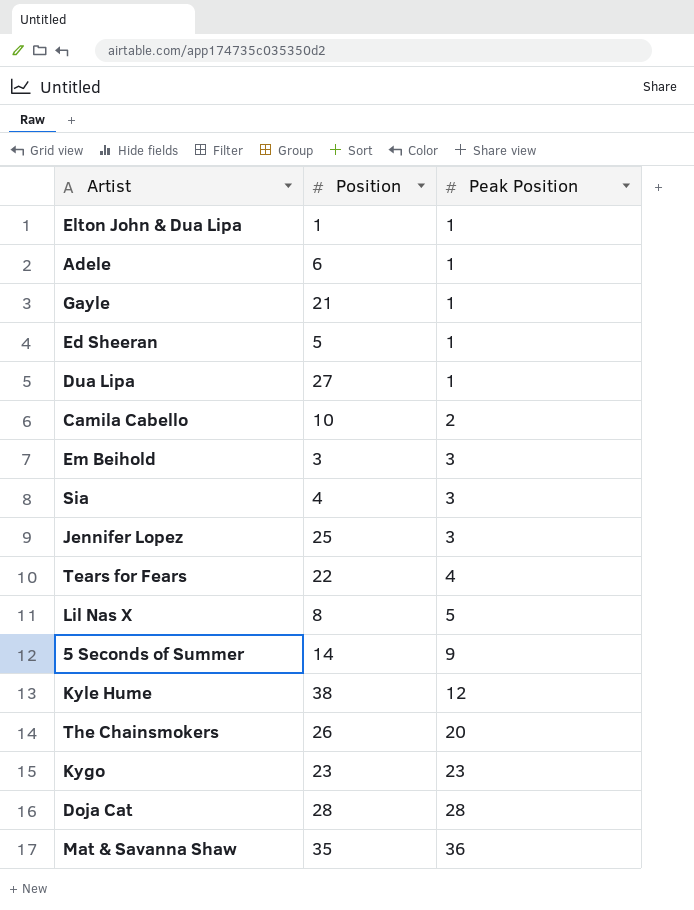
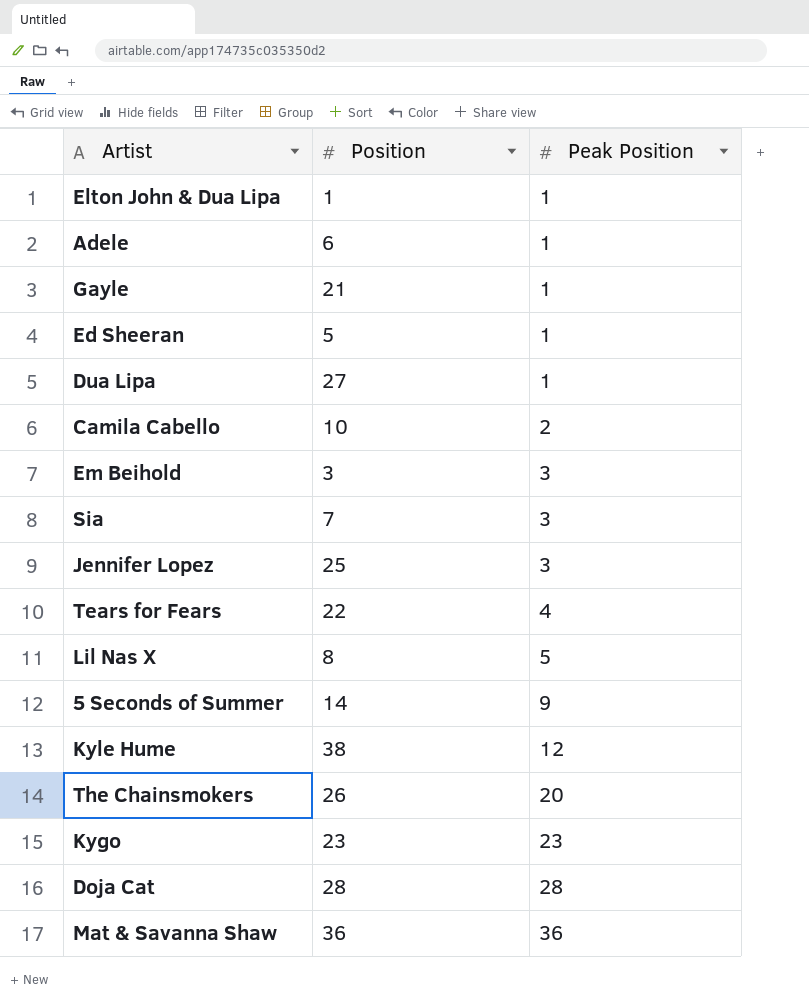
Sia | Position: 4 -> 7
Mat & Savanna Shaw | Position: 35 -> 36

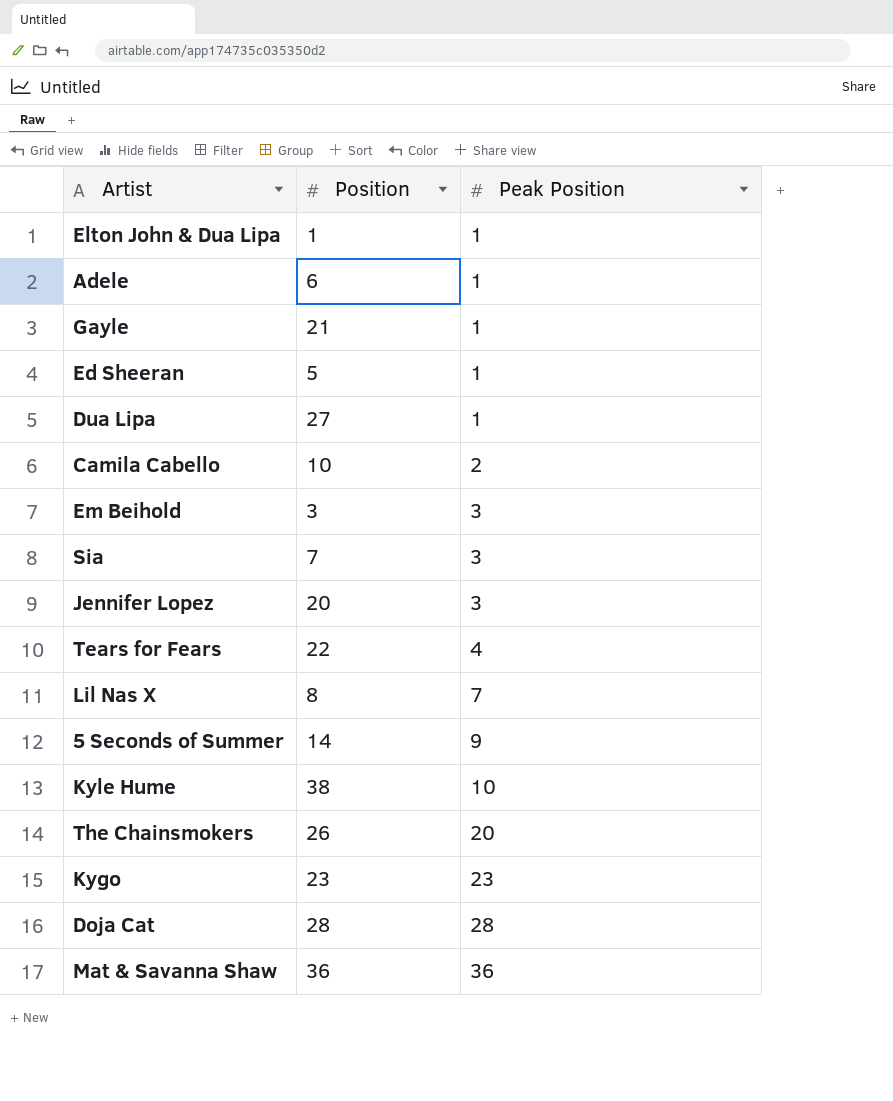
Jennifer Lopez | Position: 25 -> 20
Lil Nas X | Peak Position: 5 -> 7
Kyle Hume | Peak Position: 12 -> 10

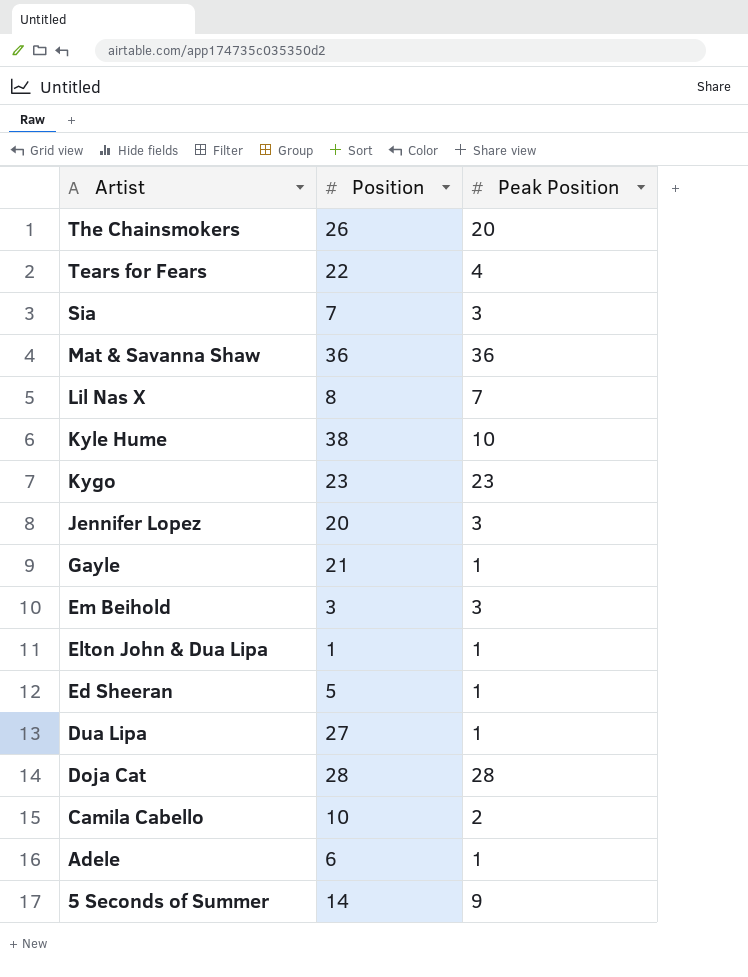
row order: Peak Position ascending -> Artist descending

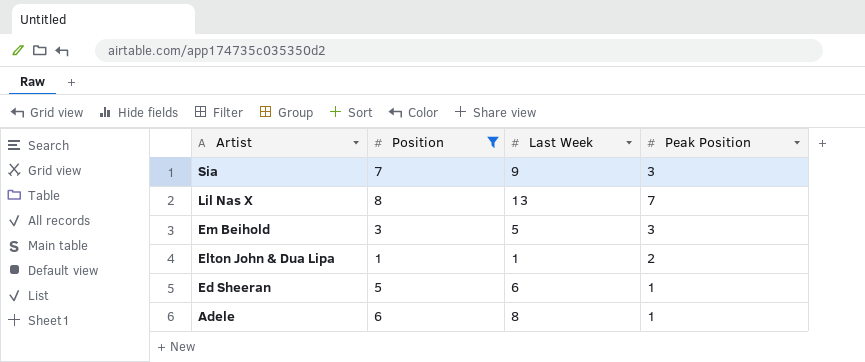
filter: none -> Position <= 8
column Last Week | position: none -> 3
Elton John & Dua Lipa | Peak Position: 1 -> 2

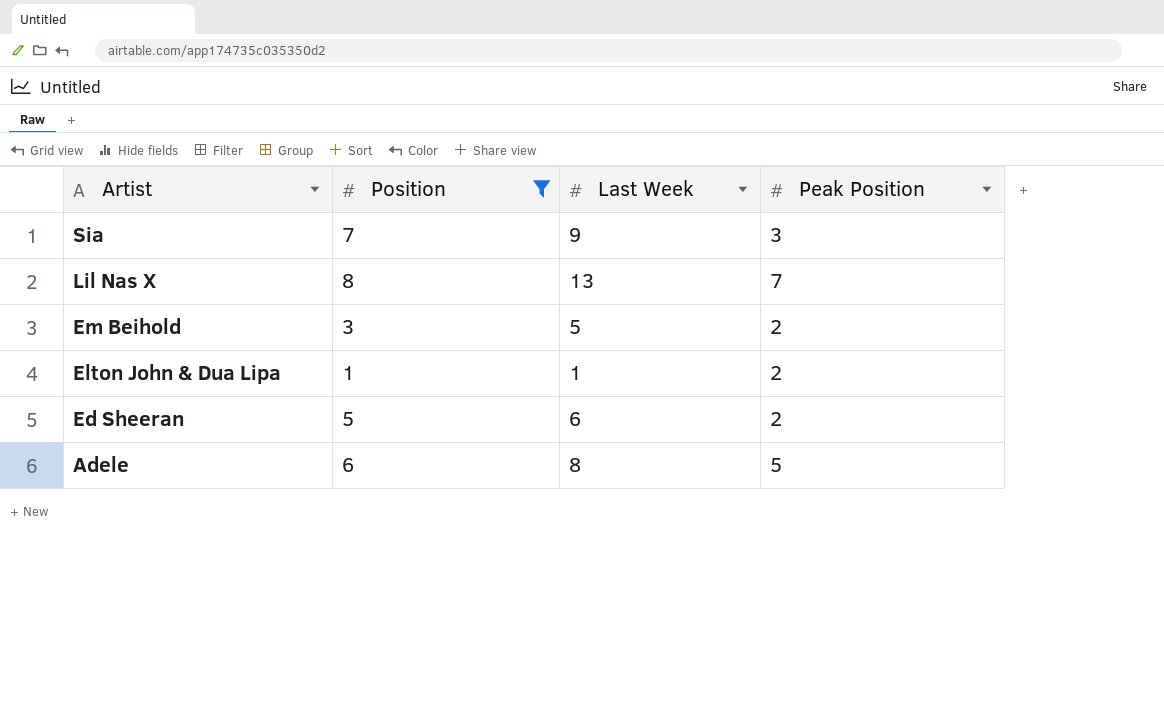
Em Beihold | Peak Position: 3 -> 2
Ed Sheeran | Peak Position: 1 -> 2
Adele | Peak Position: 1 -> 5

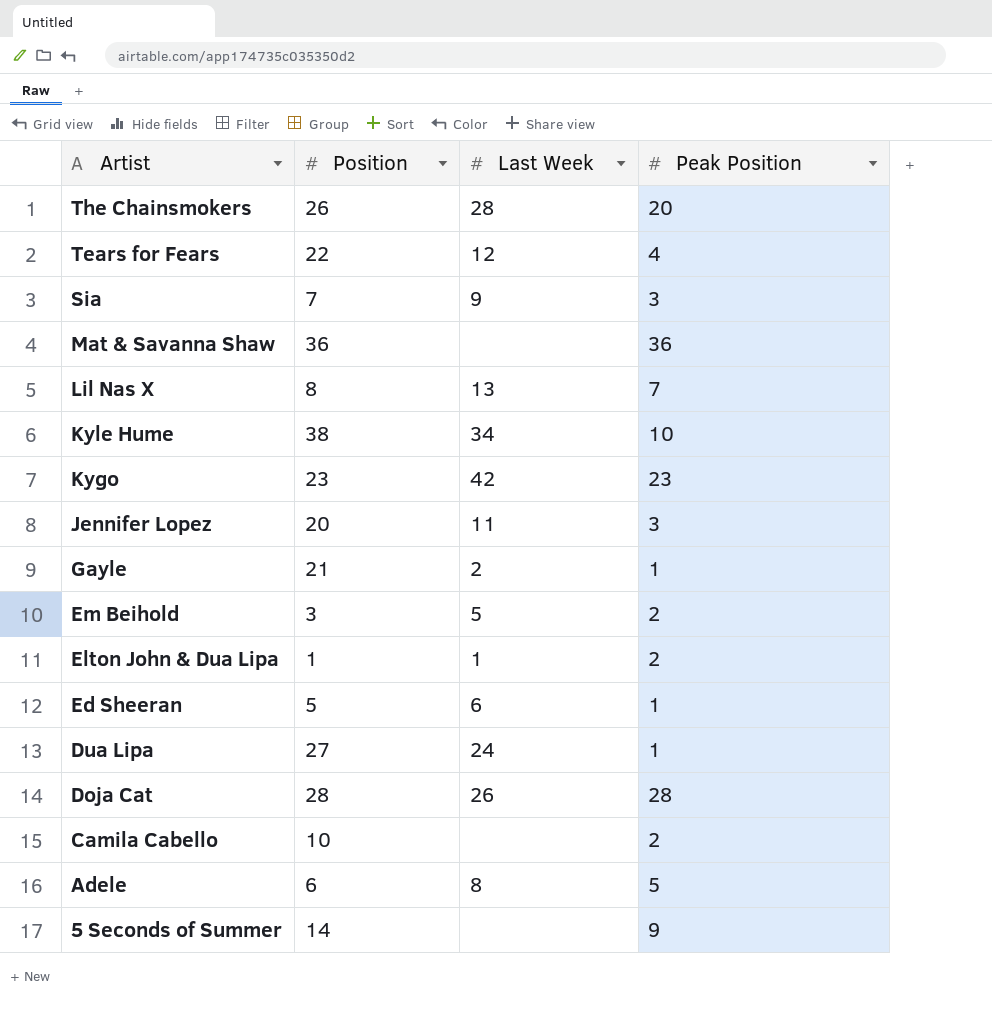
filter: Position <= 8 -> none
Ed Sheeran | Peak Position: 2 -> 1

